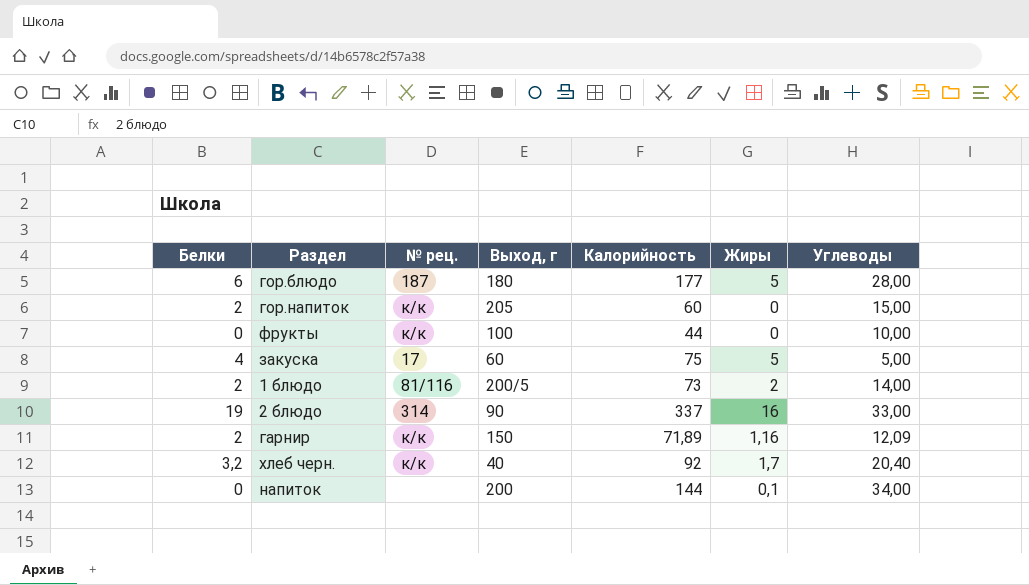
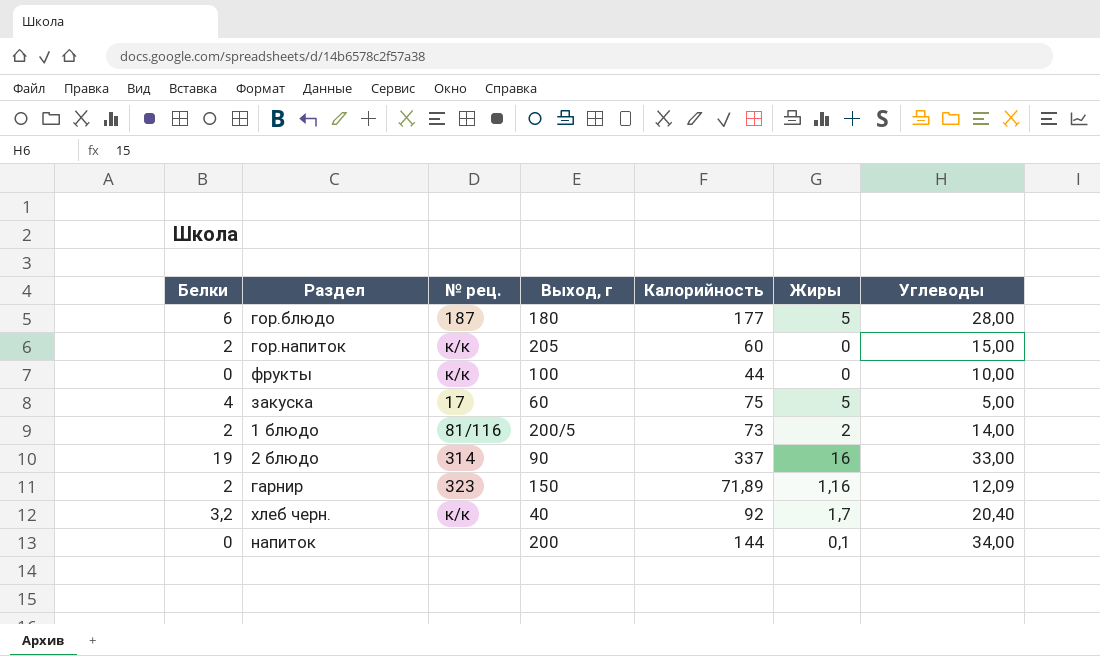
гарнир | № рец.: к/к -> 323

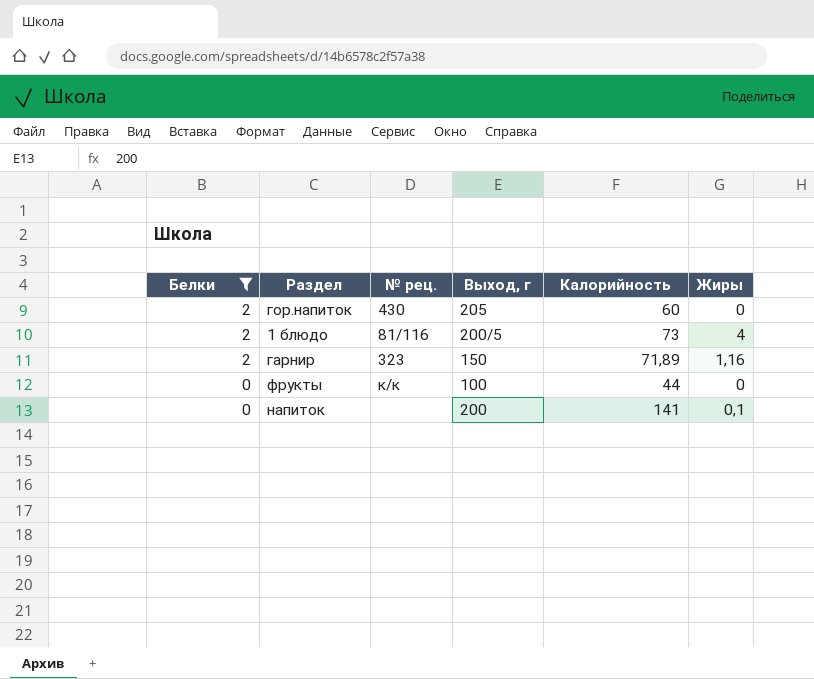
filter: none -> Белки <= 2
row order: none -> Белки descending
column Углеводы | position: 7 -> none
гор.напиток | № рец.: к/к -> 430
1 блюдо | Жиры: 2 -> 4
напиток | Калорийность: 144 -> 141

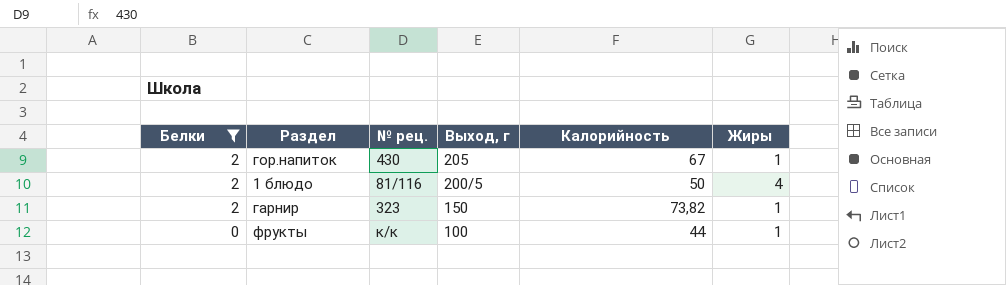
row напиток: 0 | none | 200 | 141 | 0,1 -> none
гор.напиток | Калорийность: 60 -> 67
гор.напиток | Жиры: 0 -> 1
1 блюдо | Калорийность: 73 -> 50
гарнир | Калорийность: 71,89 -> 73,82
гарнир | Жиры: 1,16 -> 1
фрукты | Жиры: 0 -> 1

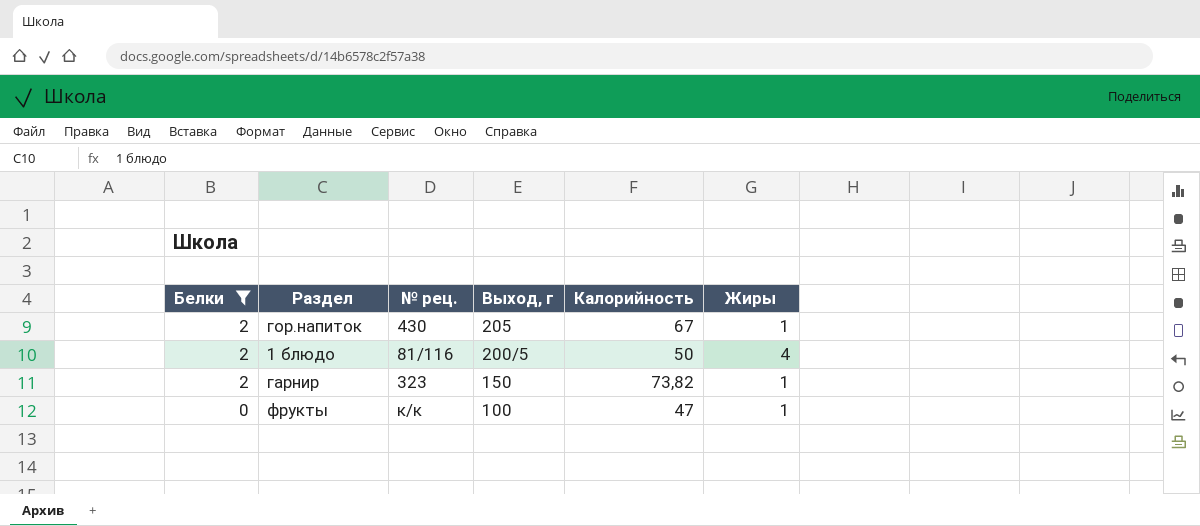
фрукты | Калорийность: 44 -> 47

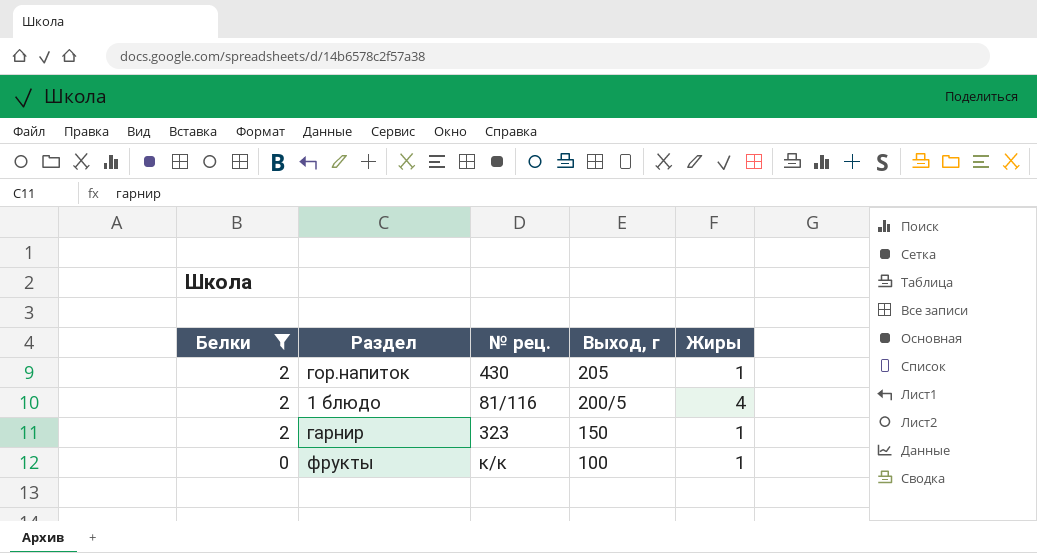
column Калорийность | position: 5 -> none

